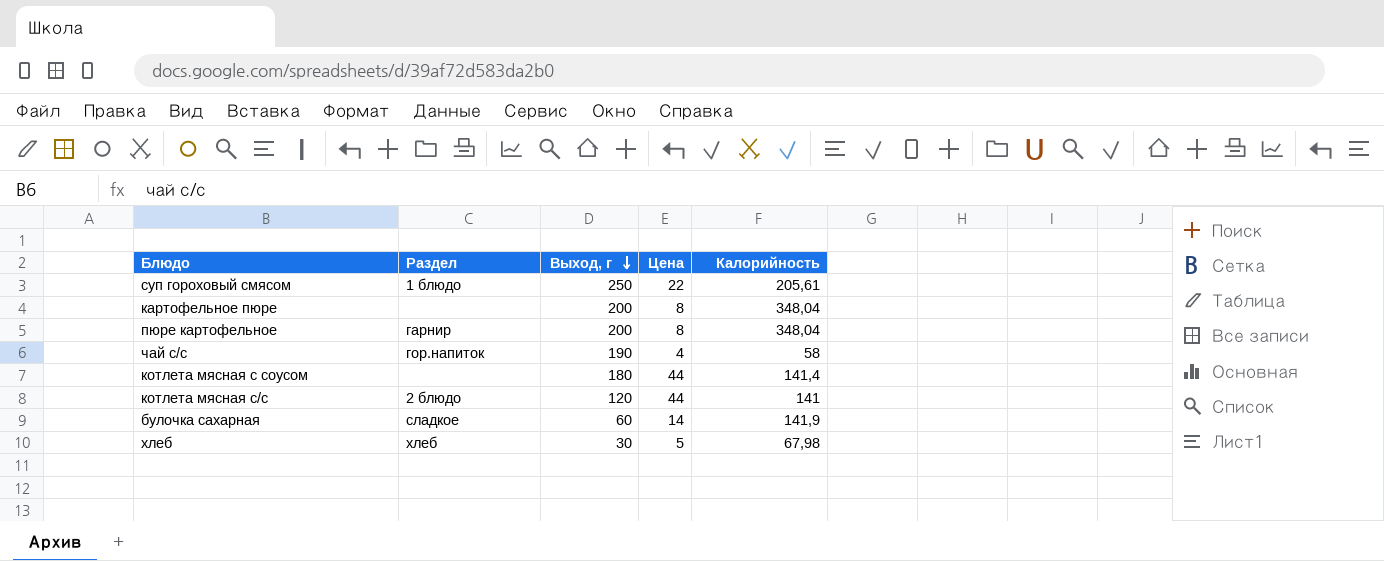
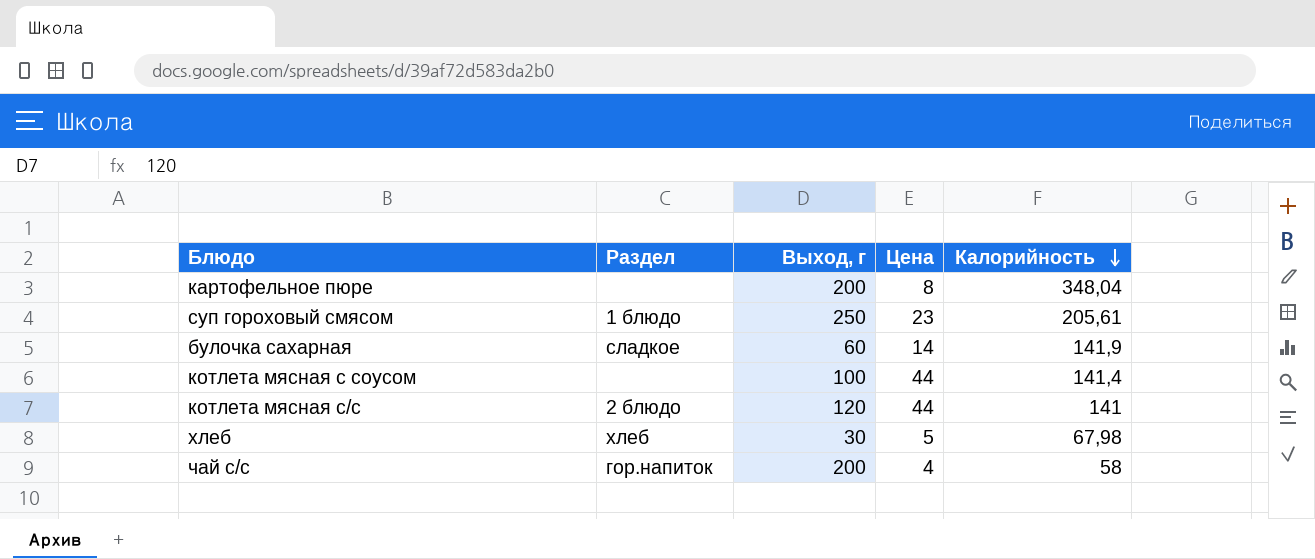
row order: Выход, г descending -> Калорийность descending
row пюре картофельное: гарнир | 200 | 8 | 348,04 -> none
суп гороховый смясом | Цена: 22 -> 23
котлета мясная с соусом | Выход, г: 180 -> 100
чай с/с | Выход, г: 190 -> 200

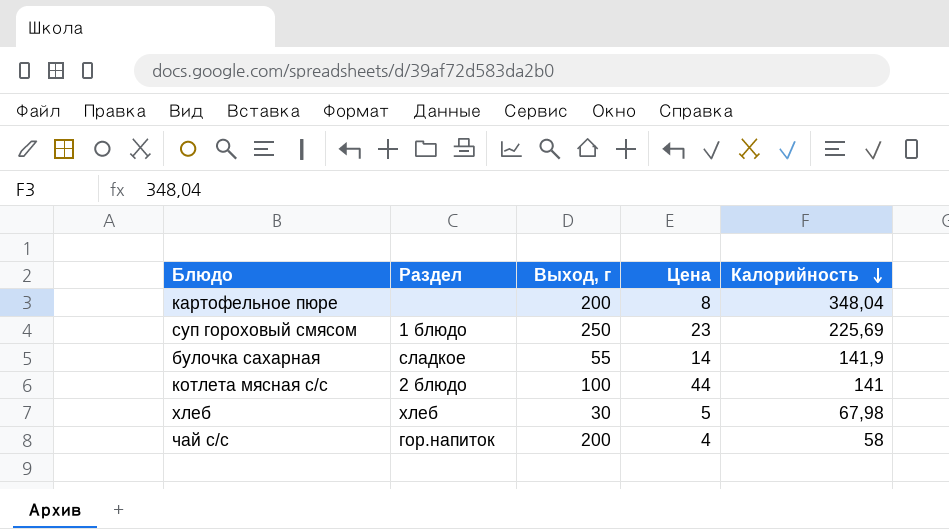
row котлета мясная с соусом: none | 100 | 44 | 141,4 -> none
суп гороховый смясом | Калорийность: 205,61 -> 225,69
булочка сахарная | Выход, г: 60 -> 55
котлета мясная с/с | Выход, г: 120 -> 100

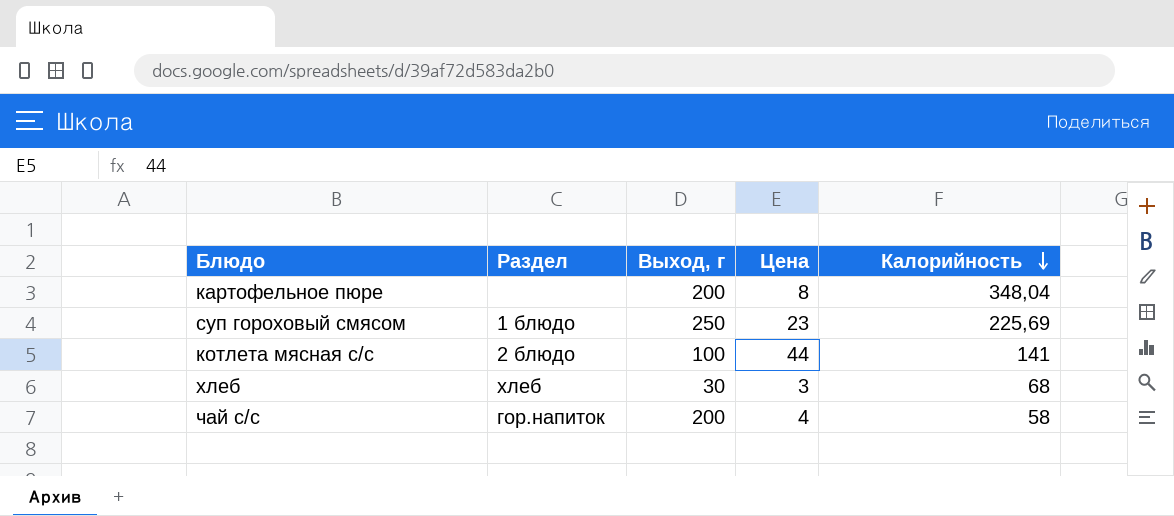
row булочка сахарная: сладкое | 55 | 14 | 141,9 -> none
хлеб | Цена: 5 -> 3
хлеб | Калорийность: 67,98 -> 68

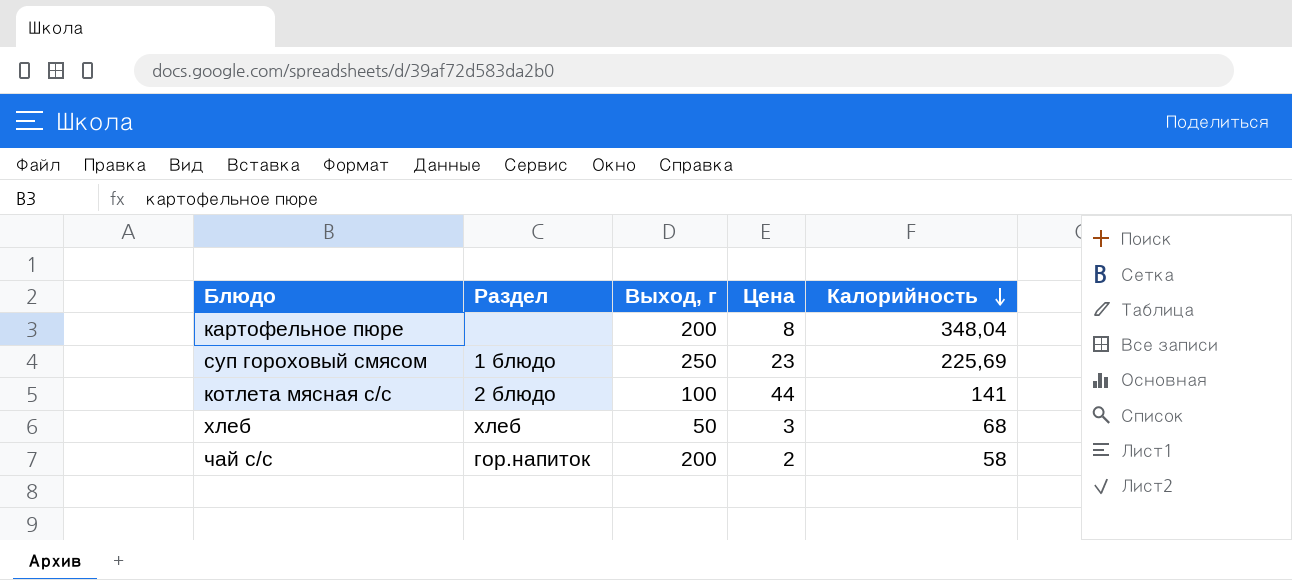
хлеб | Выход, г: 30 -> 50
чай с/с | Цена: 4 -> 2

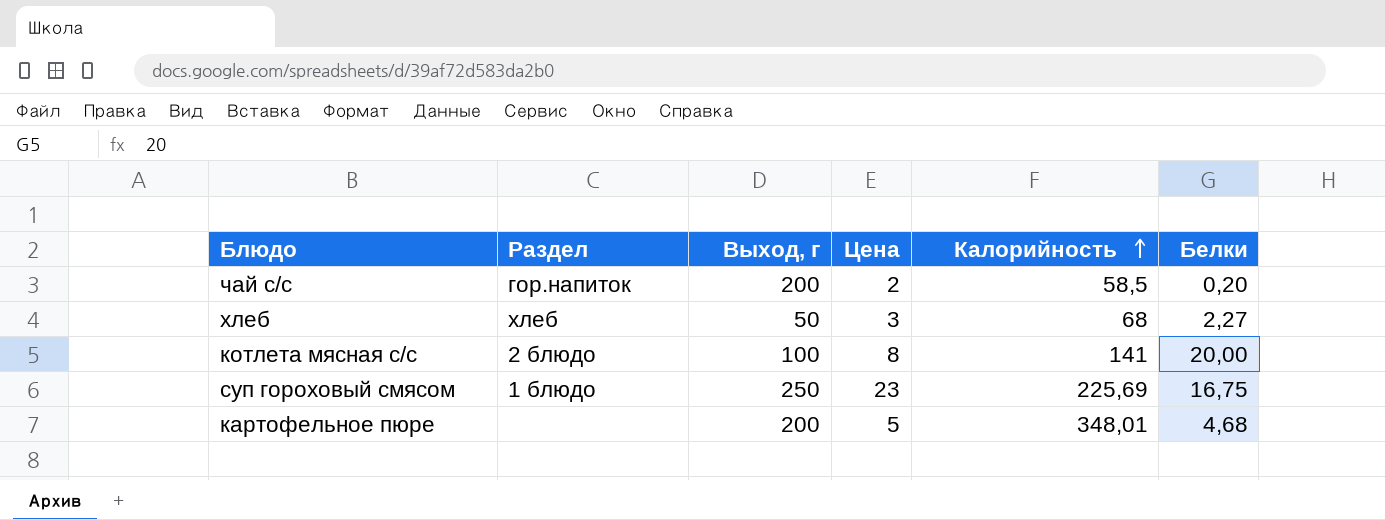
row order: Калорийность descending -> Калорийность ascending
column Белки | position: none -> 6
чай с/с | Калорийность: 58 -> 58,5
котлета мясная с/с | Цена: 44 -> 8
картофельное пюре | Цена: 8 -> 5
картофельное пюре | Калорийность: 348,04 -> 348,01

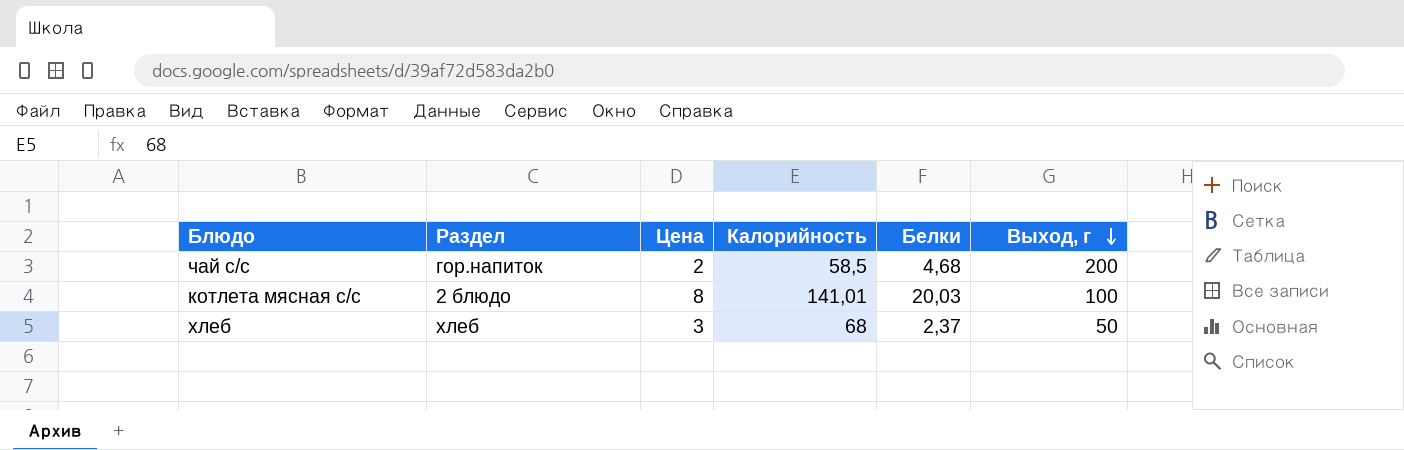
row order: Калорийность ascending -> Выход, г descending
column Выход, г | position: 3 -> 6
row суп гороховый смясом: 1 блюдо | 250 | 23 | 225,69 | 16,75 -> none
row картофельное пюре: none | 200 | 5 | 348,01 | 4,68 -> none
чай с/с | Белки: 0,20 -> 4,68
котлета мясная с/с | Калорийность: 141 -> 141,01
котлета мясная с/с | Белки: 20,00 -> 20,03
хлеб | Белки: 2,27 -> 2,37

